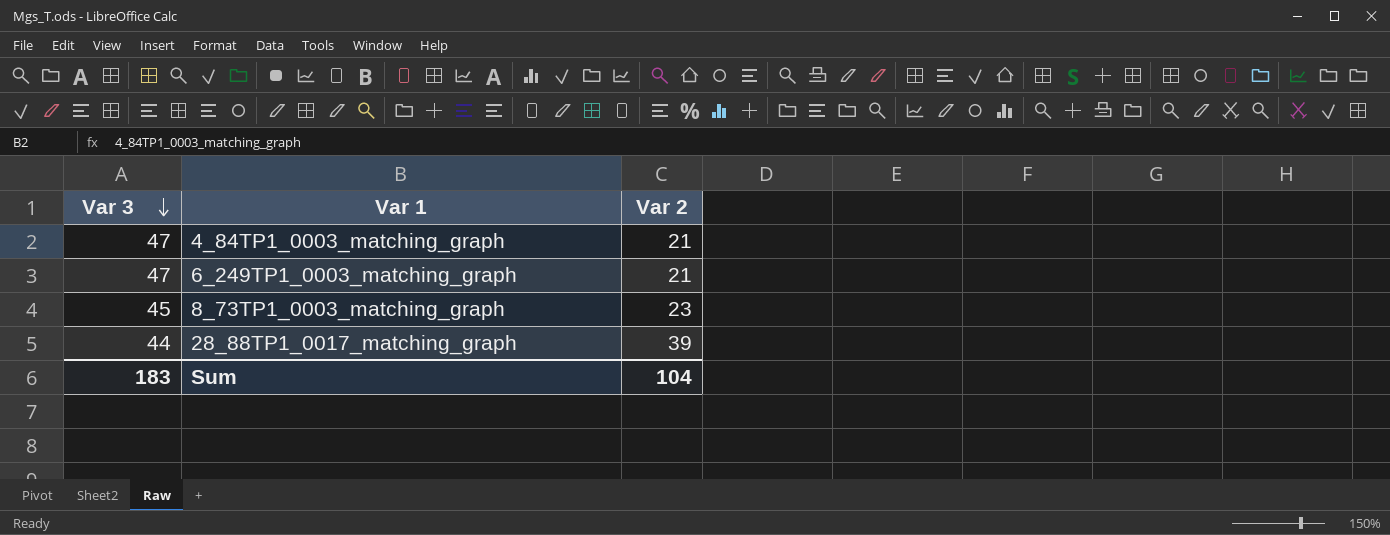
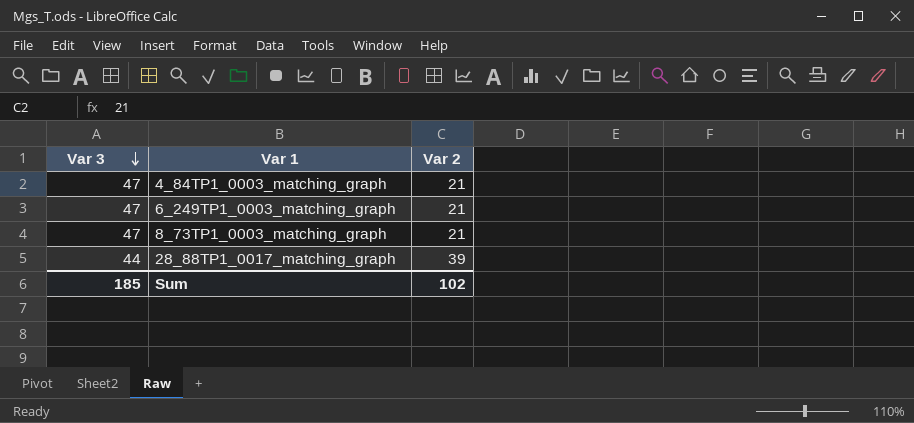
8_73TP1_0003_matching_graph | Var 3: 45 -> 47
8_73TP1_0003_matching_graph | Var 2: 23 -> 21
Sum | Var 3: 183 -> 185
Sum | Var 2: 104 -> 102

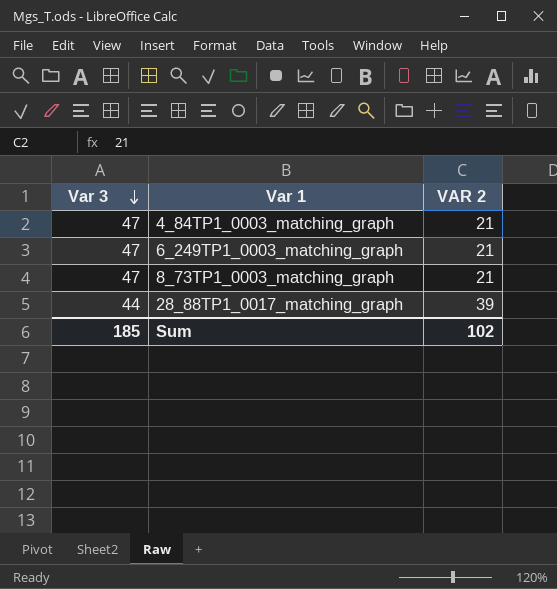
column name: Var 2 -> VAR 2

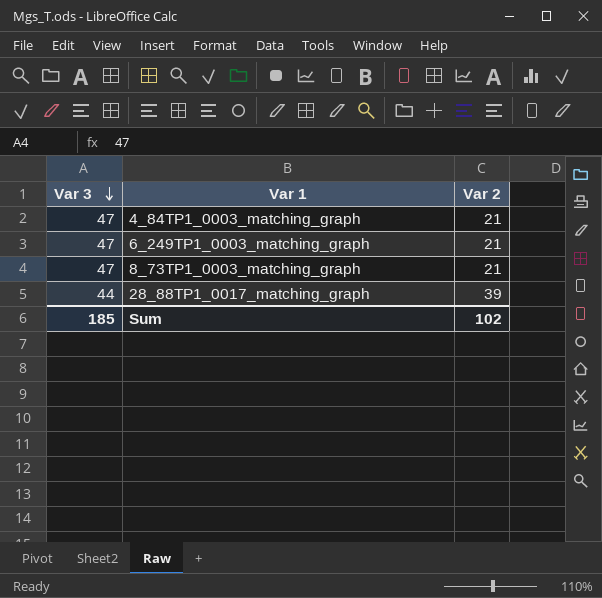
column name: VAR 2 -> Var 2

